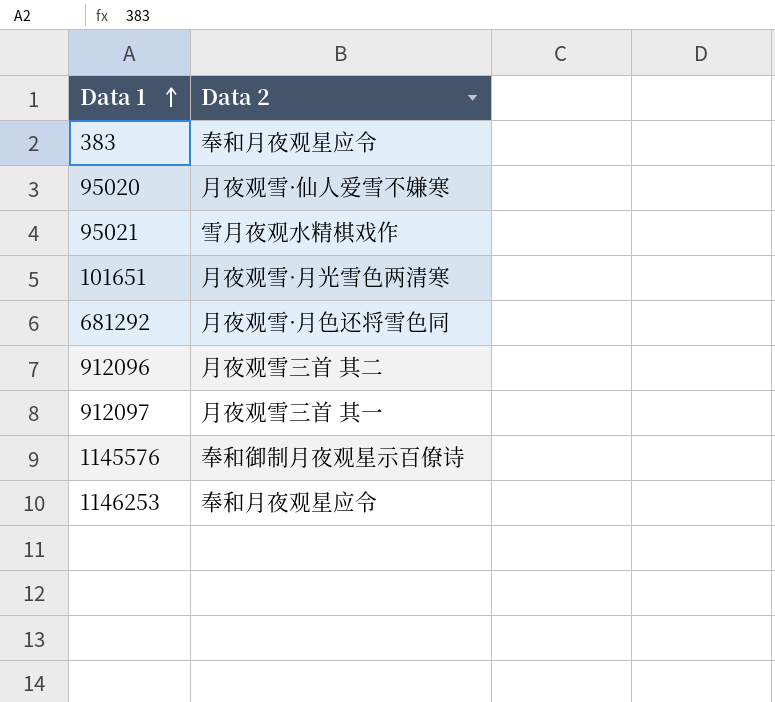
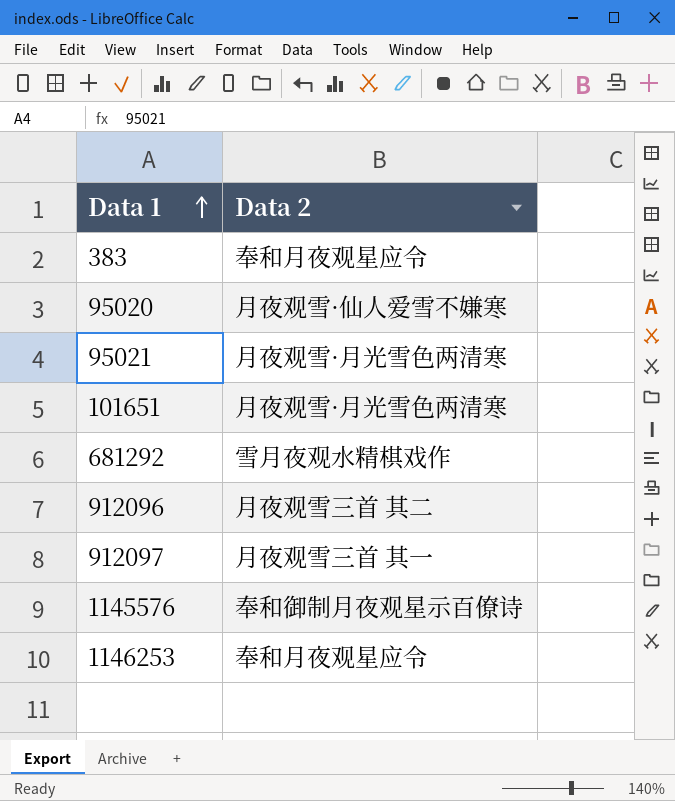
95021 | Data 2: 雪月夜观水精棋戏作 -> 月夜观雪·月光雪色两清寒
681292 | Data 2: 月夜观雪·月色还将雪色同 -> 雪月夜观水精棋戏作

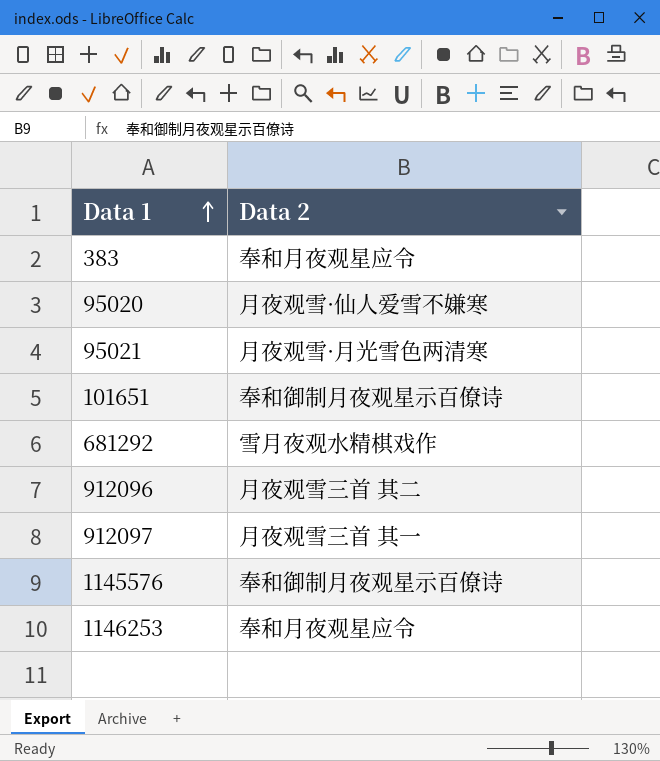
101651 | Data 2: 月夜观雪·月光雪色两清寒 -> 奉和御制月夜观星示百僚诗

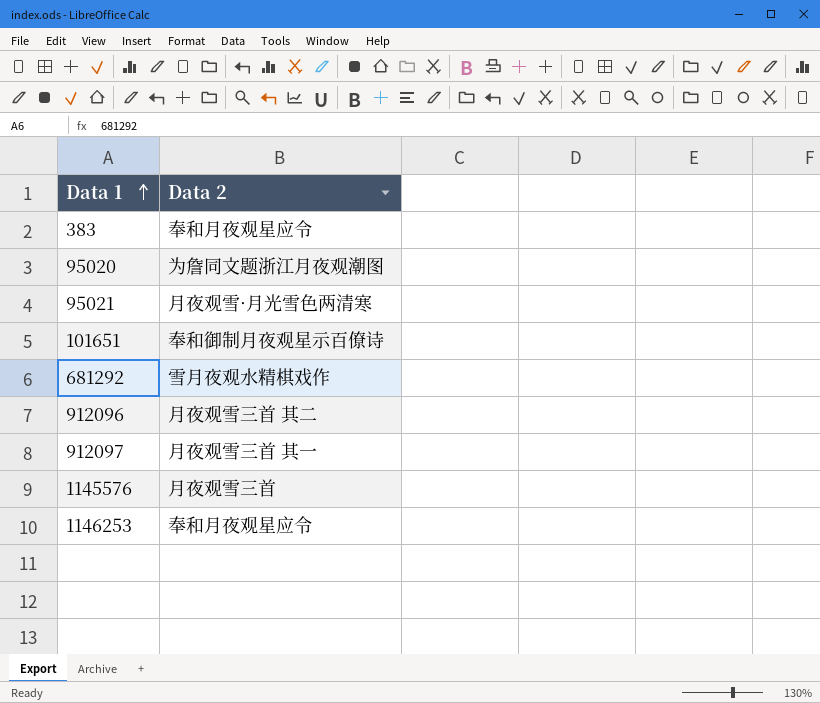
95020 | Data 2: 月夜观雪·仙人爱雪不嫌寒 -> 为詹同文题浙江月夜观潮图
1145576 | Data 2: 奉和御制月夜观星示百僚诗 -> 月夜观雪三首

